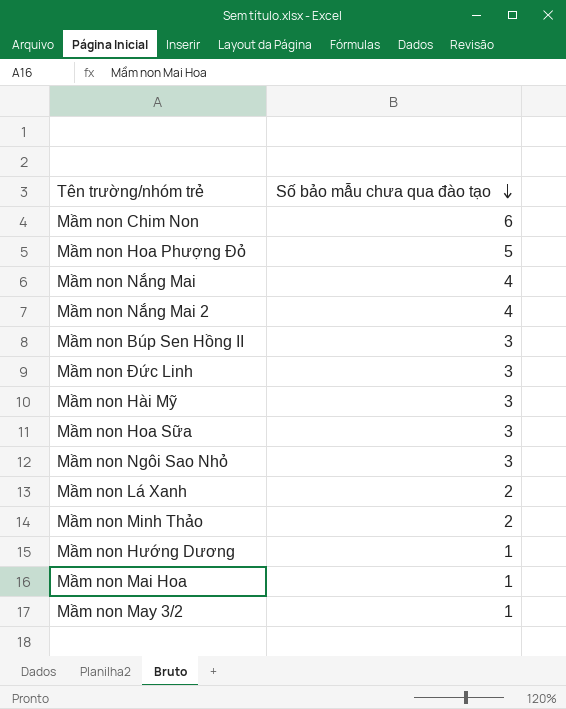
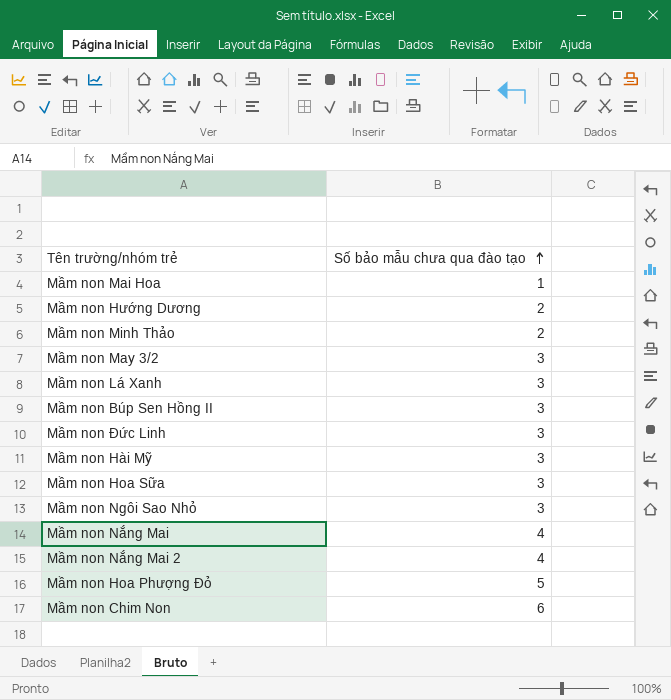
row order: Số bảo mẫu chưa qua đào tạo descending -> Số bảo mẫu chưa qua đào tạo ascending
Mầm non Hướng Dương | Số bảo mẫu chưa qua đào tạo: 1 -> 2
Mầm non May 3/2 | Số bảo mẫu chưa qua đào tạo: 1 -> 3
Mầm non Lá Xanh | Số bảo mẫu chưa qua đào tạo: 2 -> 3

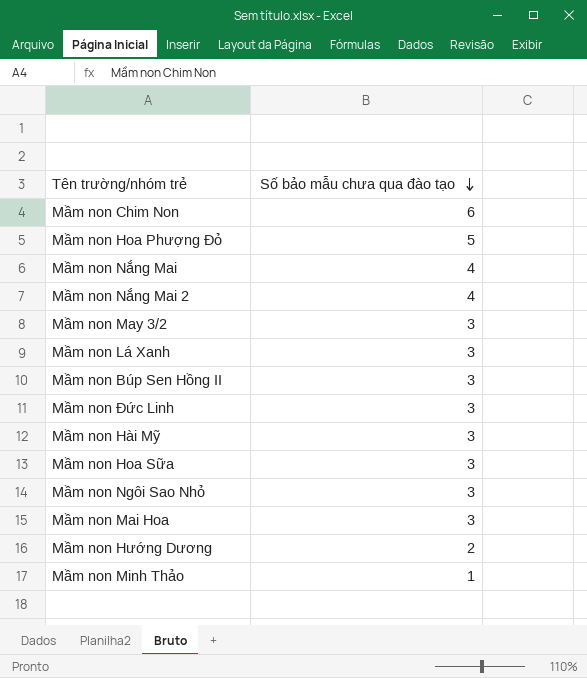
row order: Số bảo mẫu chưa qua đào tạo ascending -> Số bảo mẫu chưa qua đào tạo descending
Mầm non Mai Hoa | Số bảo mẫu chưa qua đào tạo: 1 -> 3
Mầm non Minh Thảo | Số bảo mẫu chưa qua đào tạo: 2 -> 1

